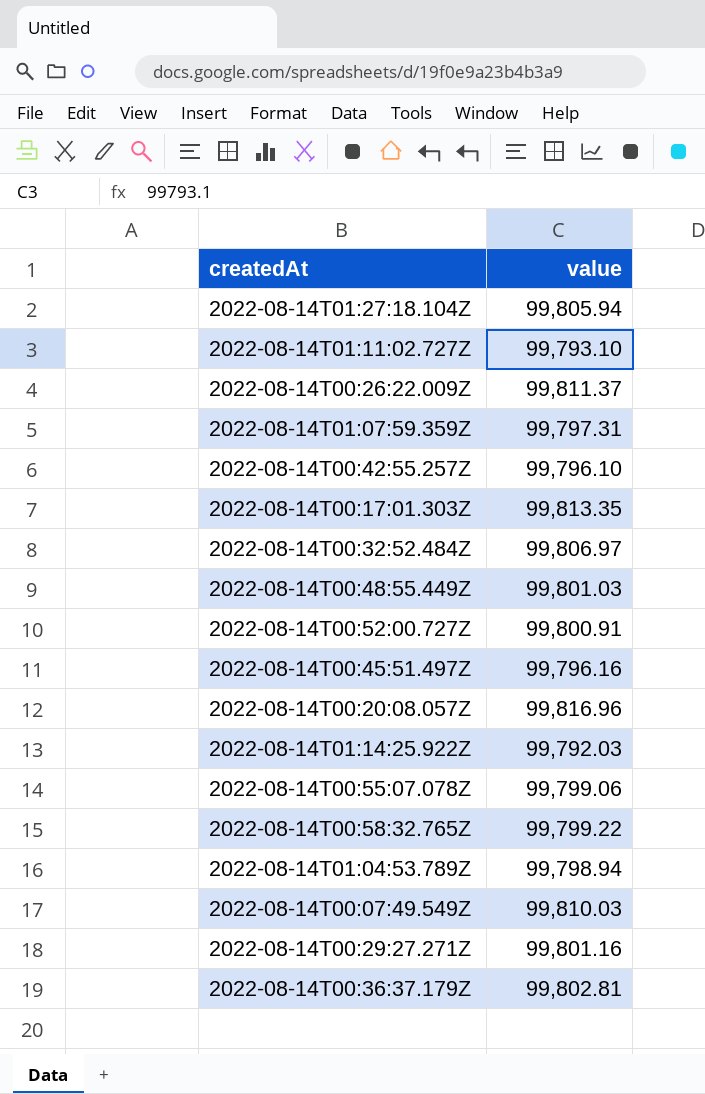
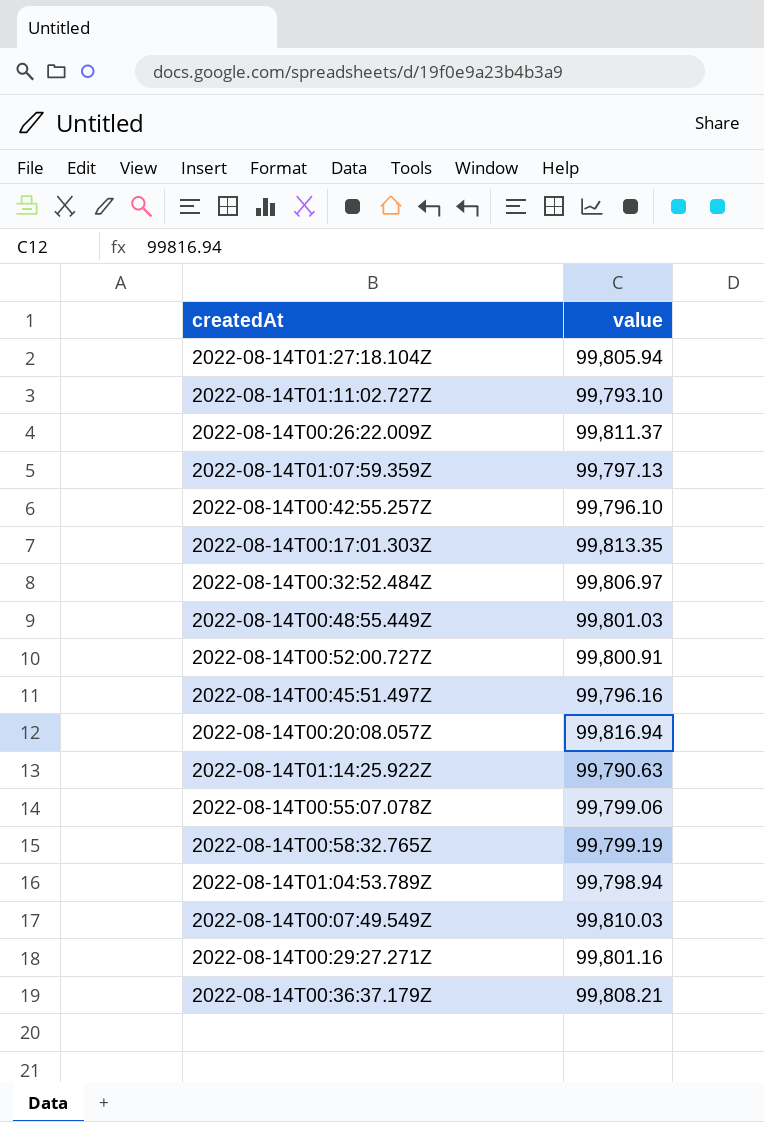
2022-08-14T01:07:59.359Z | value: 99,797.31 -> 99,797.13
2022-08-14T00:20:08.057Z | value: 99,816.96 -> 99,816.94
2022-08-14T01:14:25.922Z | value: 99,792.03 -> 99,790.63
2022-08-14T00:58:32.765Z | value: 99,799.22 -> 99,799.19
2022-08-14T00:36:37.179Z | value: 99,802.81 -> 99,808.21

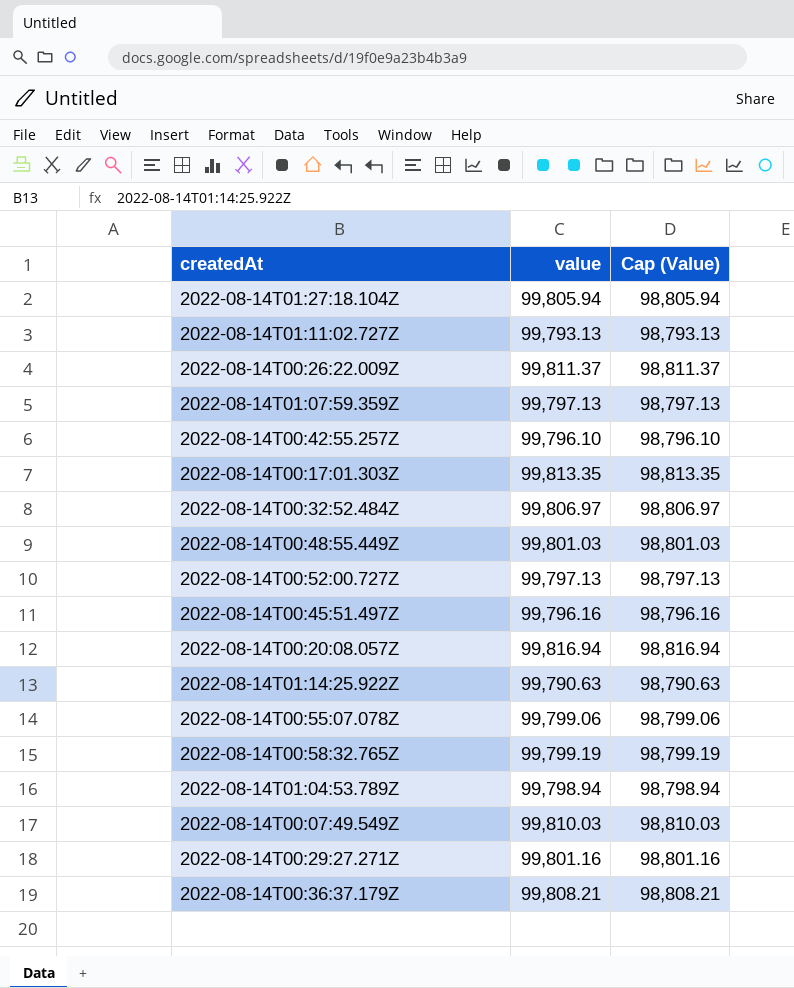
column Cap (Value) | formula: none -> [value] - 1000
2022-08-14T01:11:02.727Z | value: 99,793.10 -> 99,793.13
2022-08-14T00:52:00.727Z | value: 99,800.91 -> 99,797.13

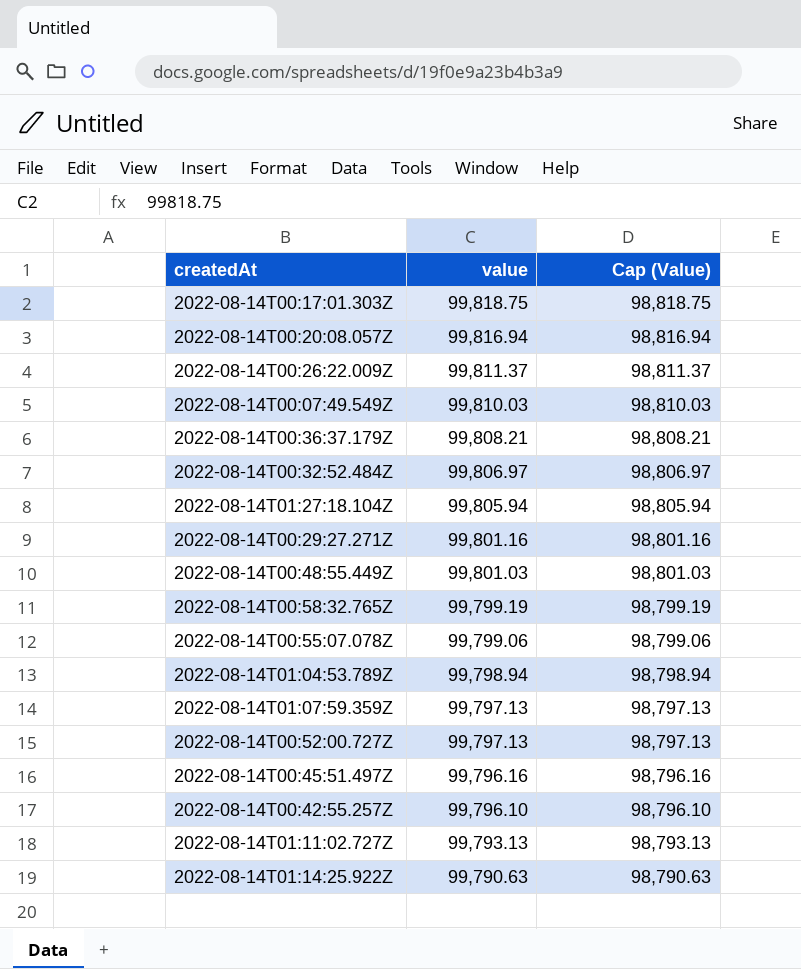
row order: none -> value descending
2022-08-14T00:17:01.303Z | value: 99,813.35 -> 99,818.75
2022-08-14T00:17:01.303Z | Cap (Value): 98,813.35 -> 98,818.75

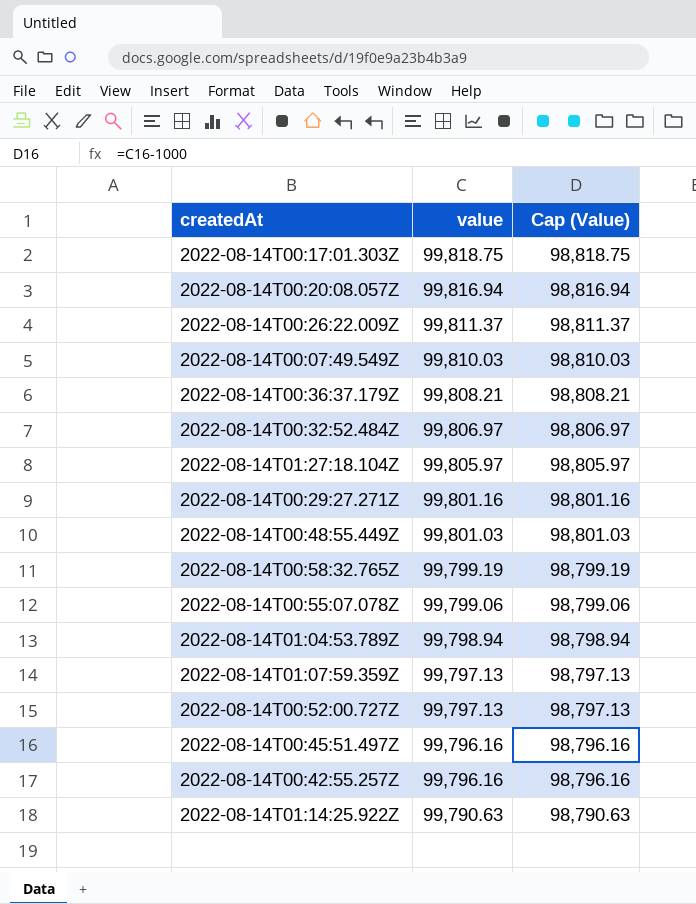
row 2022-08-14T01:11:02.727Z: 99,793.13 | 98,793.13 -> none
2022-08-14T01:27:18.104Z | value: 99,805.94 -> 99,805.97
2022-08-14T01:27:18.104Z | Cap (Value): 98,805.94 -> 98,805.97
2022-08-14T00:42:55.257Z | value: 99,796.10 -> 99,796.16
2022-08-14T00:42:55.257Z | Cap (Value): 98,796.10 -> 98,796.16

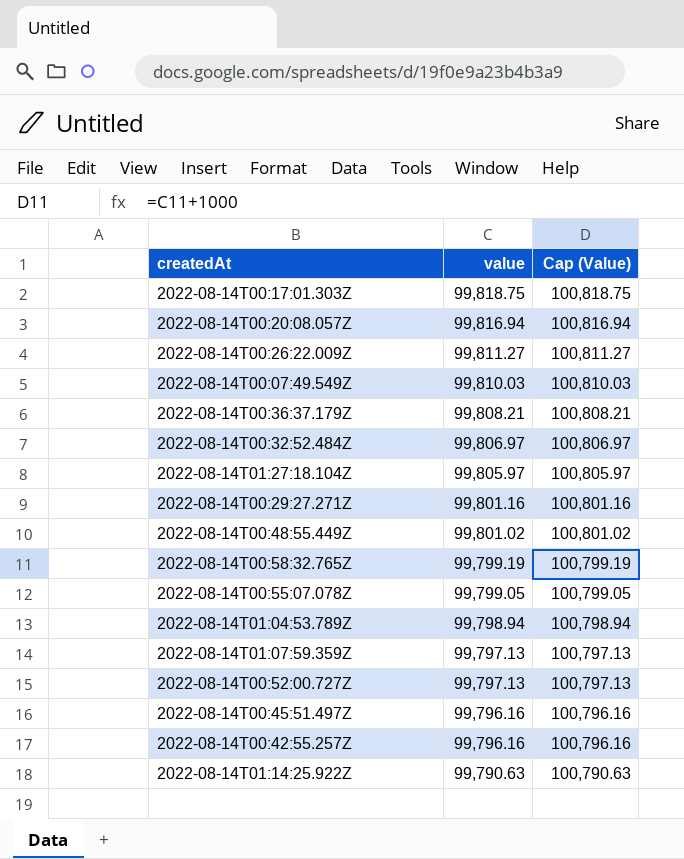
column Cap (Value) | formula: [value] - 1000 -> [value] + 1000
2022-08-14T00:26:22.009Z | value: 99,811.37 -> 99,811.27
2022-08-14T00:48:55.449Z | value: 99,801.03 -> 99,801.02
2022-08-14T00:55:07.078Z | value: 99,799.06 -> 99,799.05

